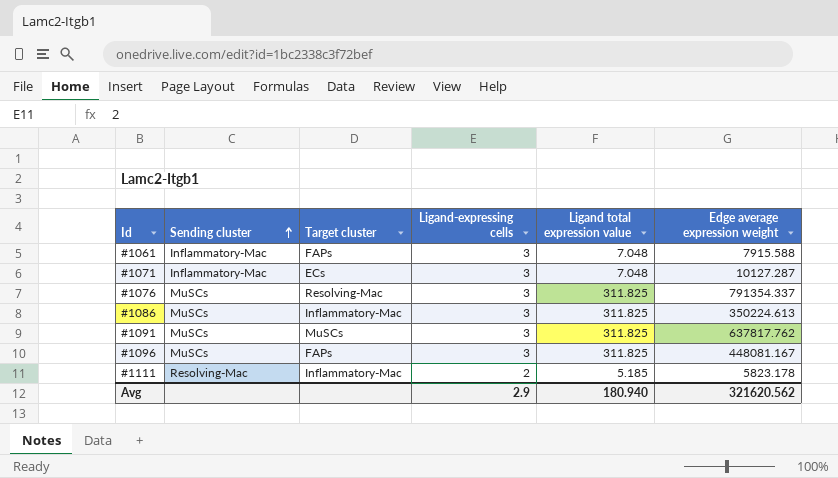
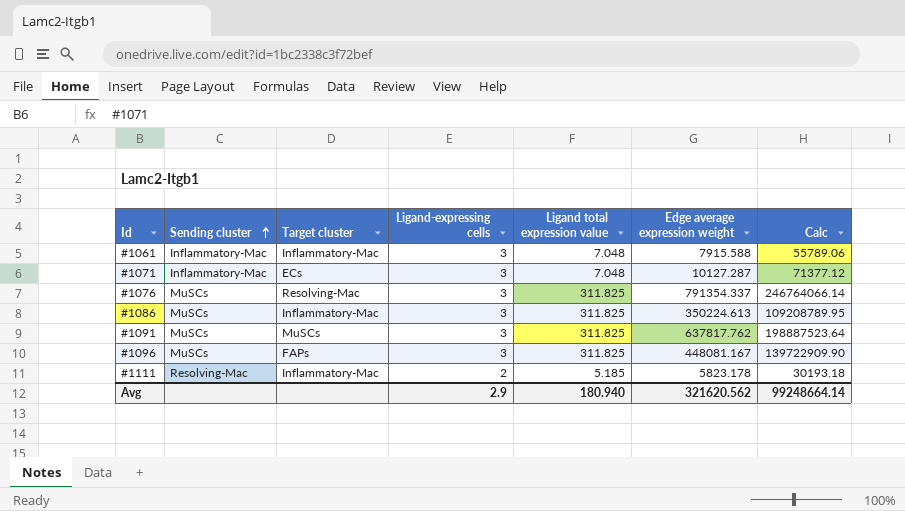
column Calc | formula: none -> [Ligand total expression value] * [Edge average expression weight]
#1061 | Target cluster: FAPs -> Inflammatory-Mac

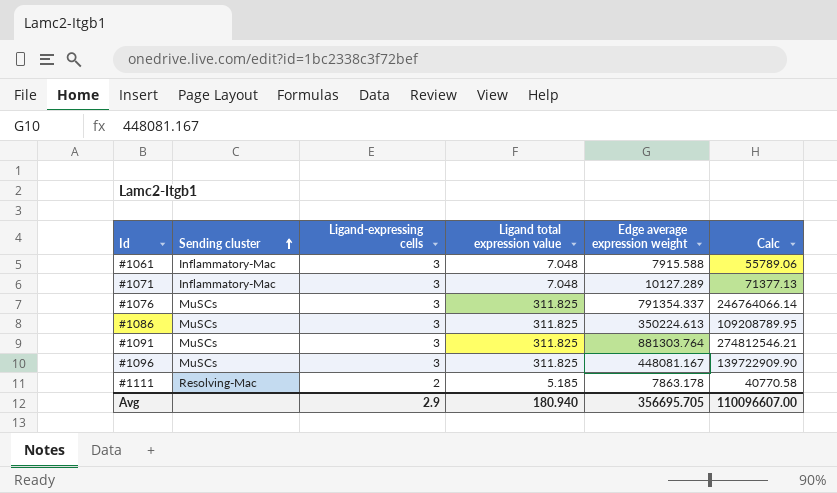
column Target cluster | position: 3 -> none
#1071 | Edge average expression weight: 10127.287 -> 10127.289
#1071 | Calc: 71377.12 -> 71377.13
#1091 | Edge average expression weight: 637817.762 -> 881303.764
#1091 | Calc: 198887523.64 -> 274812546.21
#1111 | Edge average expression weight: 5823.178 -> 7863.178
#1111 | Calc: 30193.18 -> 40770.58
Avg | Edge average expression weight: 321620.562 -> 356695.705
Avg | Calc: 99248664.14 -> 110096607.00

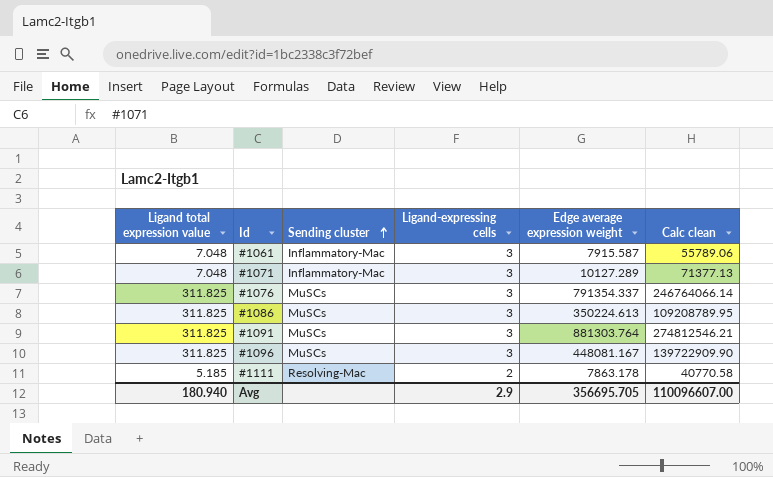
column Ligand total expression value | position: 4 -> 1
column name: Calc -> Calc clean
#1061 | Edge average expression weight: 7915.588 -> 7915.587

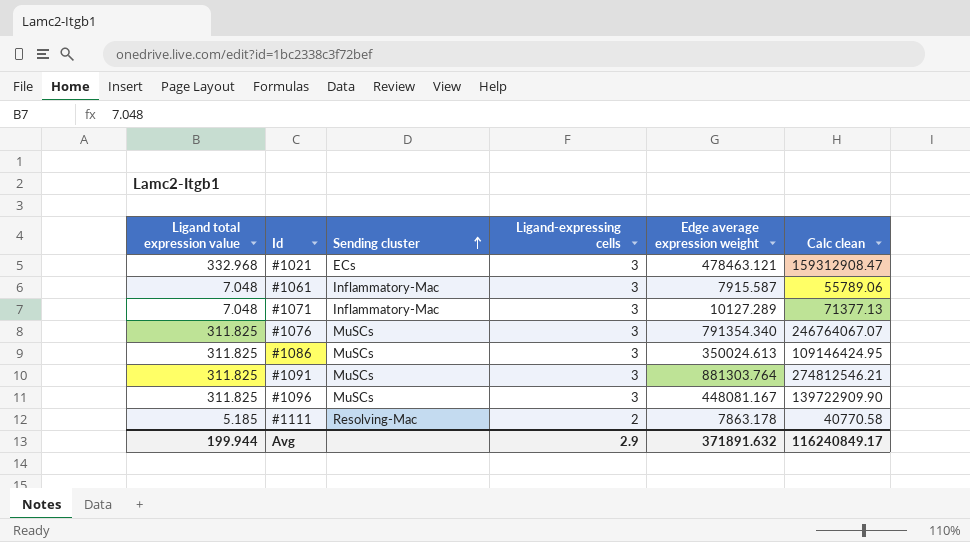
row #1021: none -> 332.968 | ECs | 3 | 478463.121 | 159312908.47
#1076 | Edge average expression weight: 791354.337 -> 791354.340
#1076 | Calc clean: 246764066.14 -> 246764067.07
#1086 | Edge average expression weight: 350224.613 -> 350024.613
#1086 | Calc clean: 109208789.95 -> 109146424.95
Avg | Ligand total expression value: 180.940 -> 199.944
Avg | Edge average expression weight: 356695.705 -> 371891.632
Avg | Calc clean: 110096607.00 -> 116240849.17

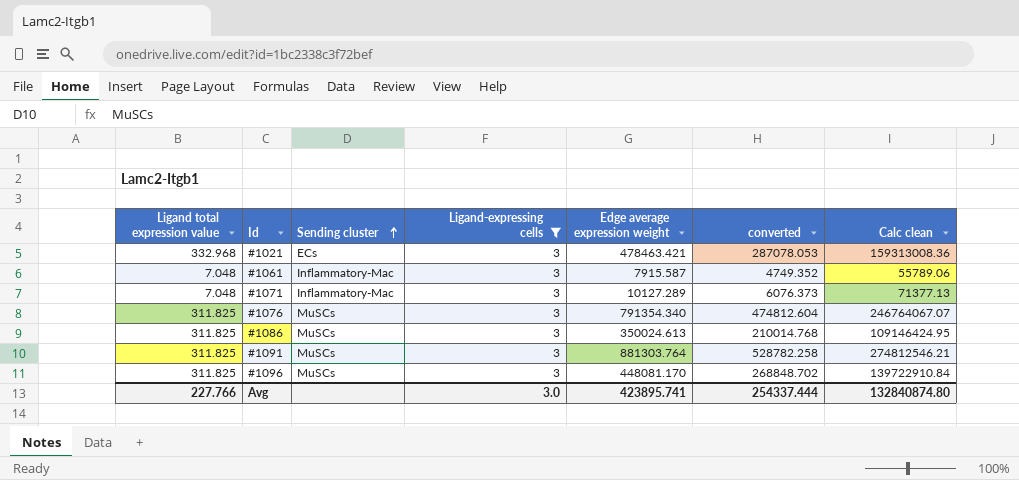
filter: none -> Ligand-expressing cells = 3
column converted | formula: none -> [Edge average expression weight] * 0.6
#1021 | Edge average expression weight: 478463.121 -> 478463.421
#1021 | Calc clean: 159312908.47 -> 159313008.36
#1096 | Edge average expression weight: 448081.167 -> 448081.170
#1096 | Calc clean: 139722909.90 -> 139722910.84
Avg | Ligand total expression value: 199.944 -> 227.766
Avg | Ligand-expressing cells: 2.9 -> 3.0
Avg | Edge average expression weight: 371891.632 -> 423895.741
Avg | Calc clean: 116240849.17 -> 132840874.80

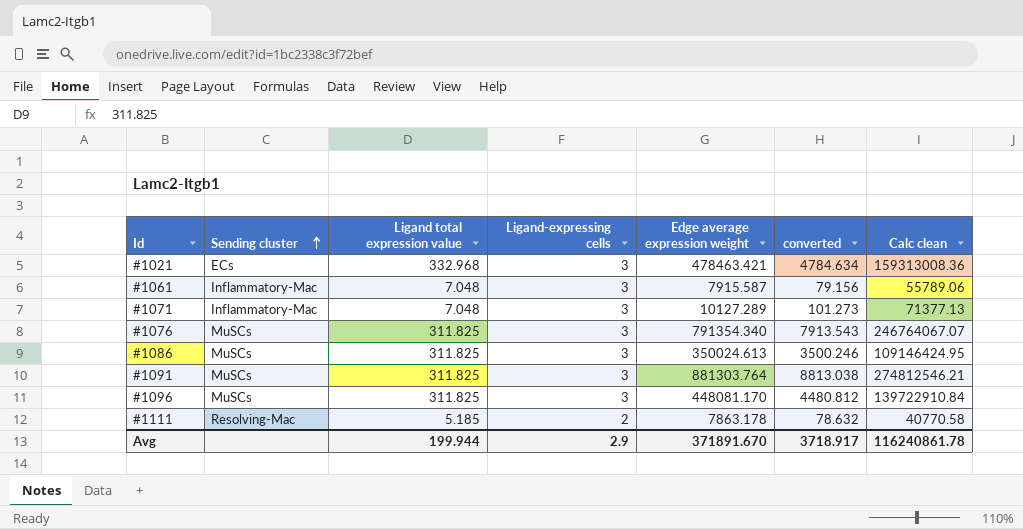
filter: Ligand-expressing cells = 3 -> none
column Ligand total expression value | position: 1 -> 3
column converted | formula: [Edge average expression weight] * 0.6 -> [Edge average expression weight] * 0.01
Avg | Ligand total expression value: 227.766 -> 199.944
Avg | Ligand-expressing cells: 3.0 -> 2.9
Avg | Edge average expression weight: 423895.741 -> 371891.670
Avg | converted: 254337.444 -> 3718.917
Avg | Calc clean: 132840874.80 -> 116240861.78

